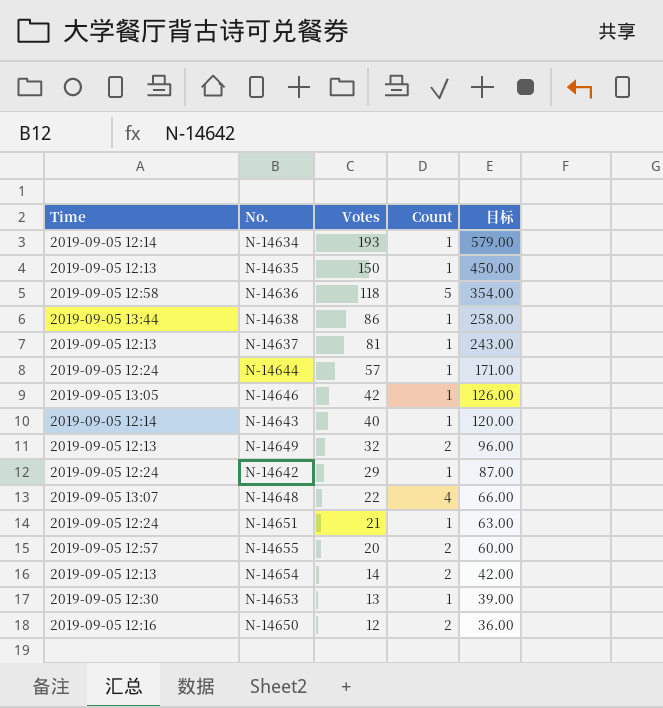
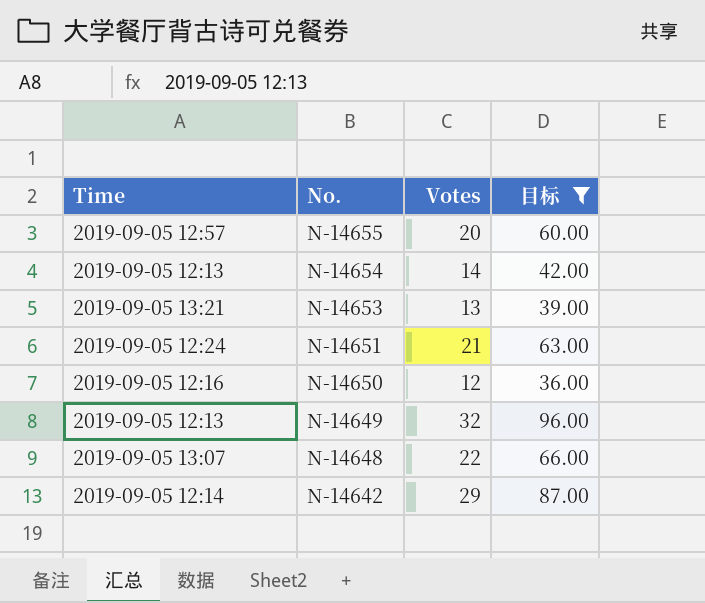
filter: none -> 目标 <= 96.00
row order: Votes descending -> No. descending
column Count | position: 4 -> none
N-14653 | Time: 2019-09-05 12:30 -> 2019-09-05 13:21
N-14642 | Time: 2019-09-05 12:24 -> 2019-09-05 12:14

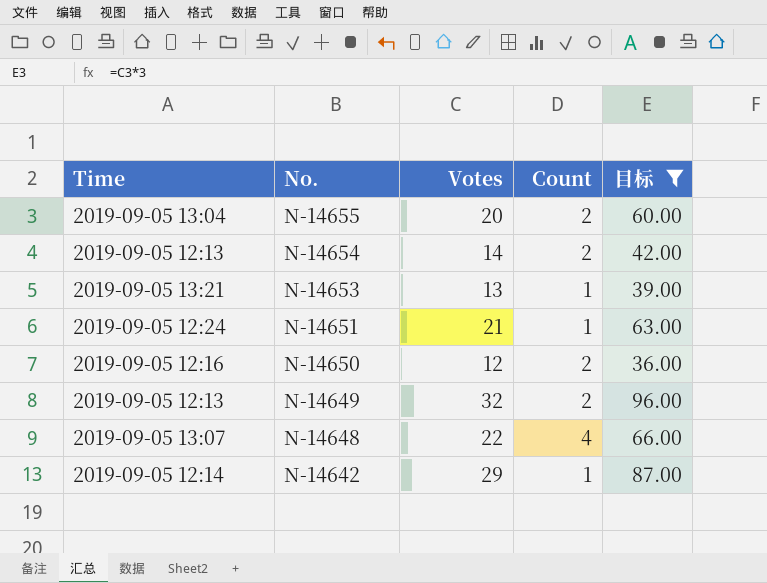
column Count | position: none -> 4
N-14655 | Time: 2019-09-05 12:57 -> 2019-09-05 13:04

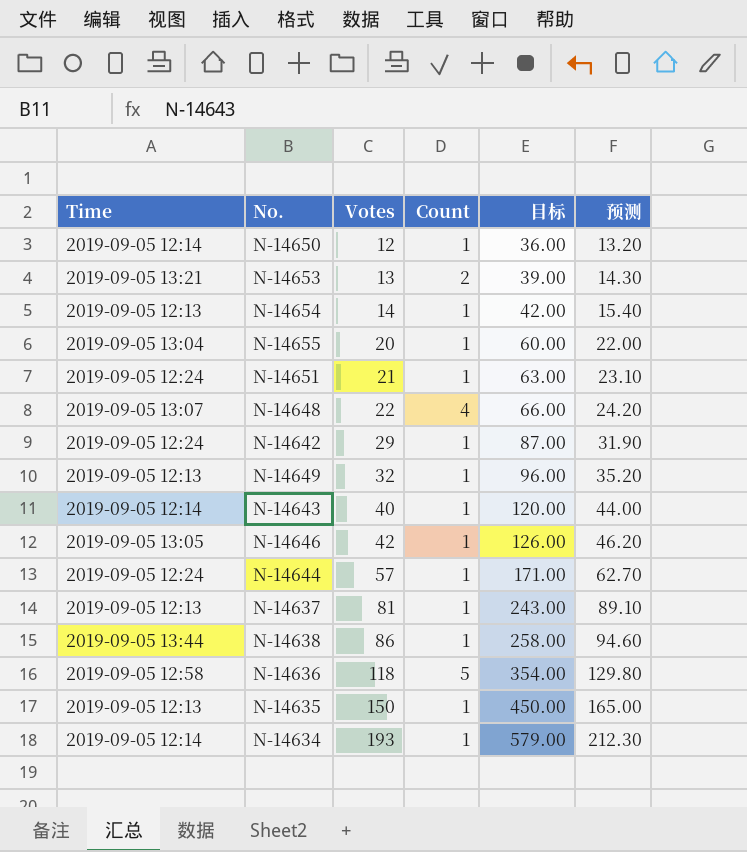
filter: 目标 <= 96.00 -> none
row order: No. descending -> Votes ascending
column 预测 | formula: none -> [Votes] * 1.1
N-14650 | Time: 2019-09-05 12:16 -> 2019-09-05 12:14
N-14650 | Count: 2 -> 1
N-14653 | Count: 1 -> 2
N-14654 | Count: 2 -> 1
N-14655 | Count: 2 -> 1
N-14642 | Time: 2019-09-05 12:14 -> 2019-09-05 12:24
N-14649 | Count: 2 -> 1

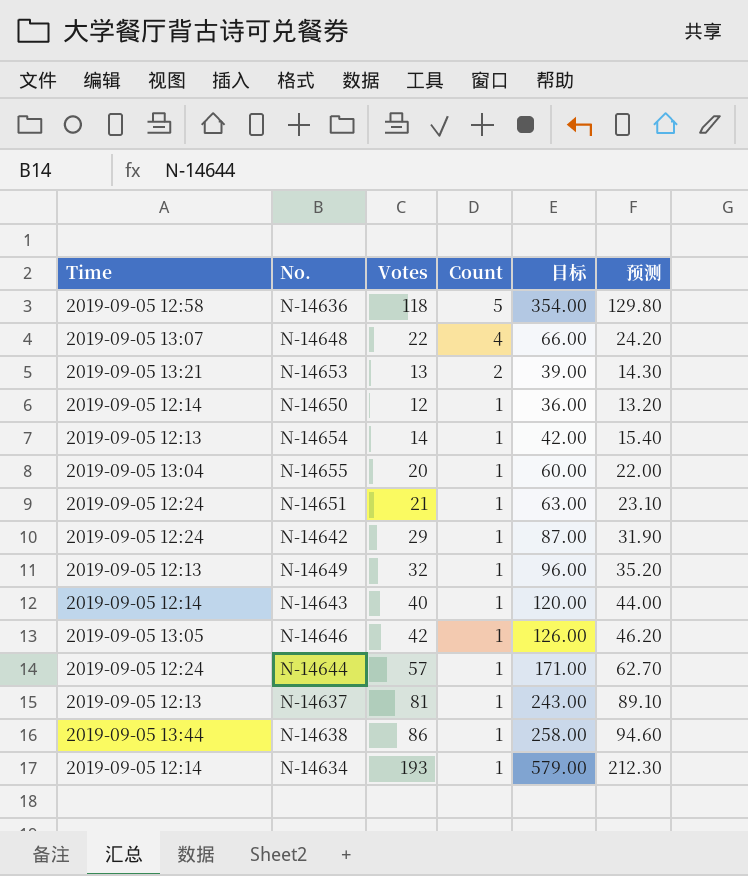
row order: Votes ascending -> Count descending
row N-14635: 2019-09-05 12:13 | 150 | 1 | 450.00 | 165.00 -> none

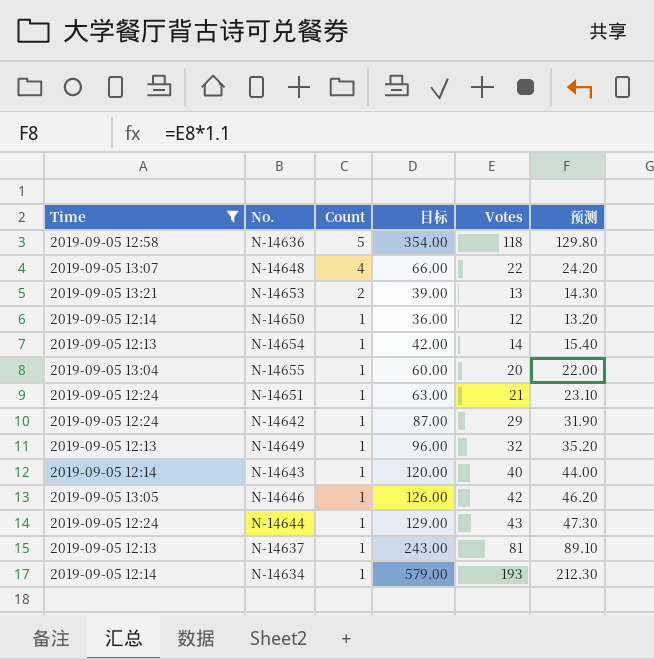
filter: none -> Time != 2019-09-05 13:44
column Votes | position: 3 -> 5
N-14644 | 目标: 171.00 -> 129.00
N-14644 | Votes: 57 -> 43
N-14644 | 预测: 62.70 -> 47.30

